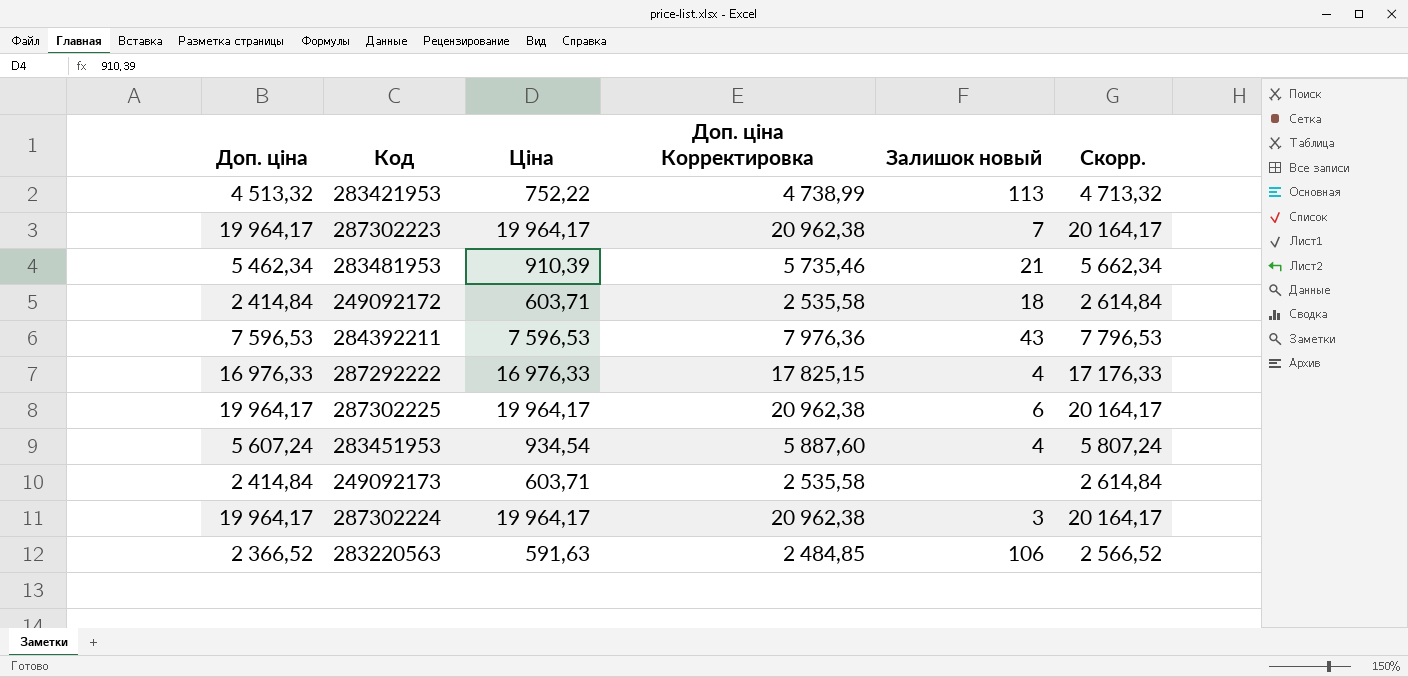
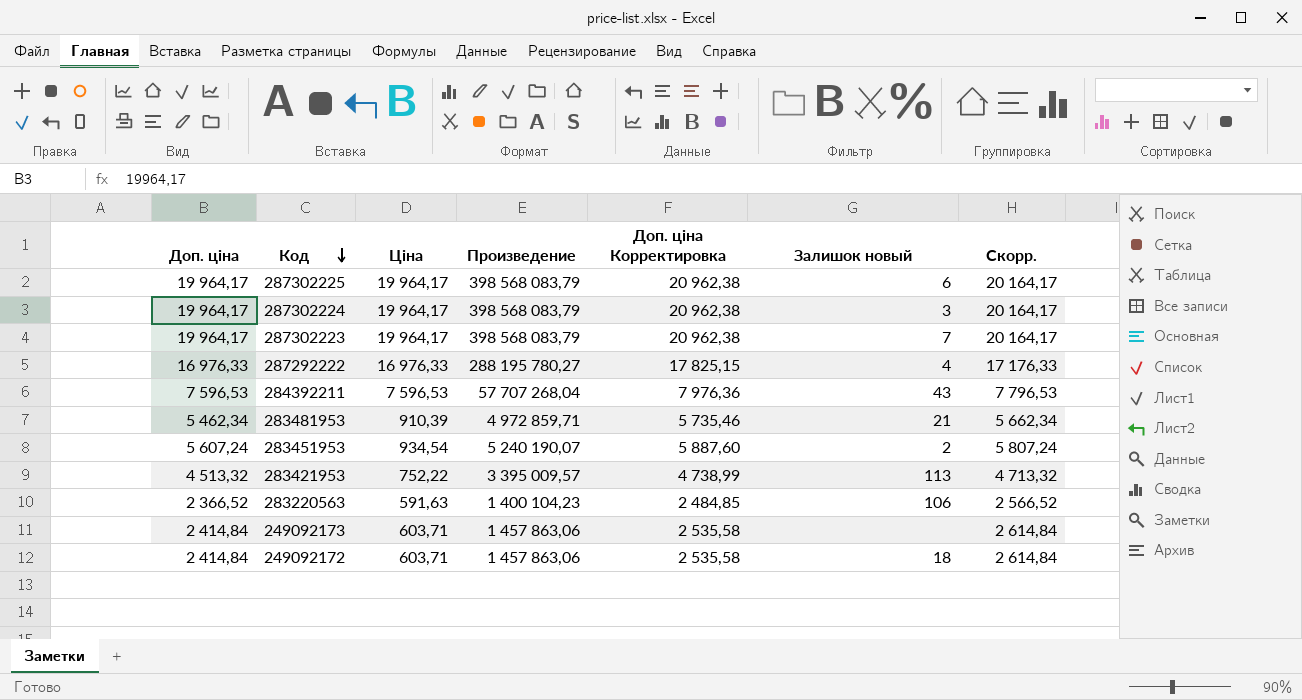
row order: none -> Код descending
column Произведение | formula: none -> [Доп. ціна] * [Ціна]
283451953 | Залишок новый: 4 -> 2

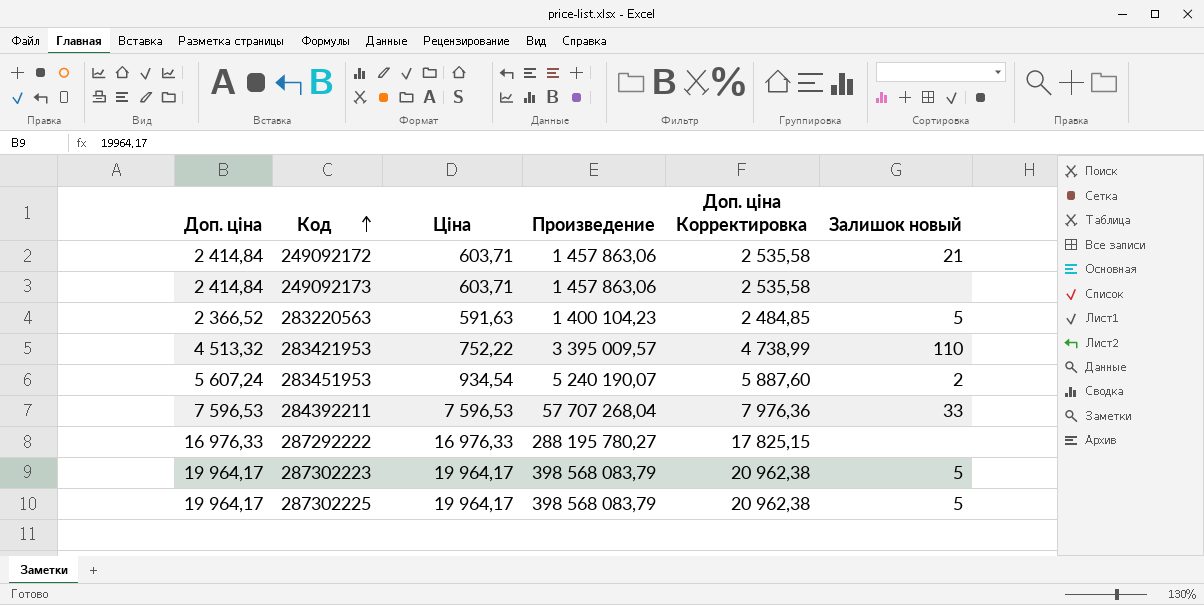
row order: Код descending -> Код ascending
column Скорр. | formula: [Доп. ціна] + 200 -> none
row 287302224: 19 964,17 | 19 964,17 | 398 568 083,79 | 20 962,38 | 3 | 20 164,17 -> none
row 283481953: 5 462,34 | 910,39 | 4 972 859,71 | 5 735,46 | 21 | 5 662,34 -> none
249092172 | Залишок новый: 18 -> 21
283220563 | Залишок новый: 106 -> 5
283421953 | Залишок новый: 113 -> 110
284392211 | Залишок новый: 43 -> 33
287292222 | Залишок новый: 4 -> none
287302223 | Залишок новый: 7 -> 5
287302225 | Залишок новый: 6 -> 5

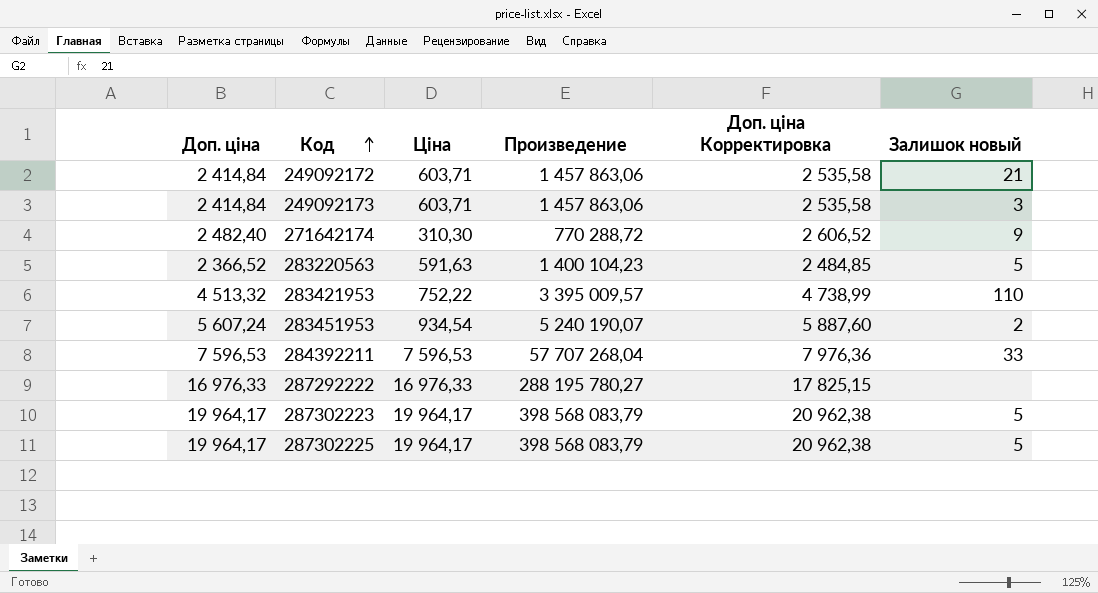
249092173 | Залишок новый: none -> 3
row 271642174: none -> 2 482,40 | 310,30 | 770 288,72 | 2 606,52 | 9

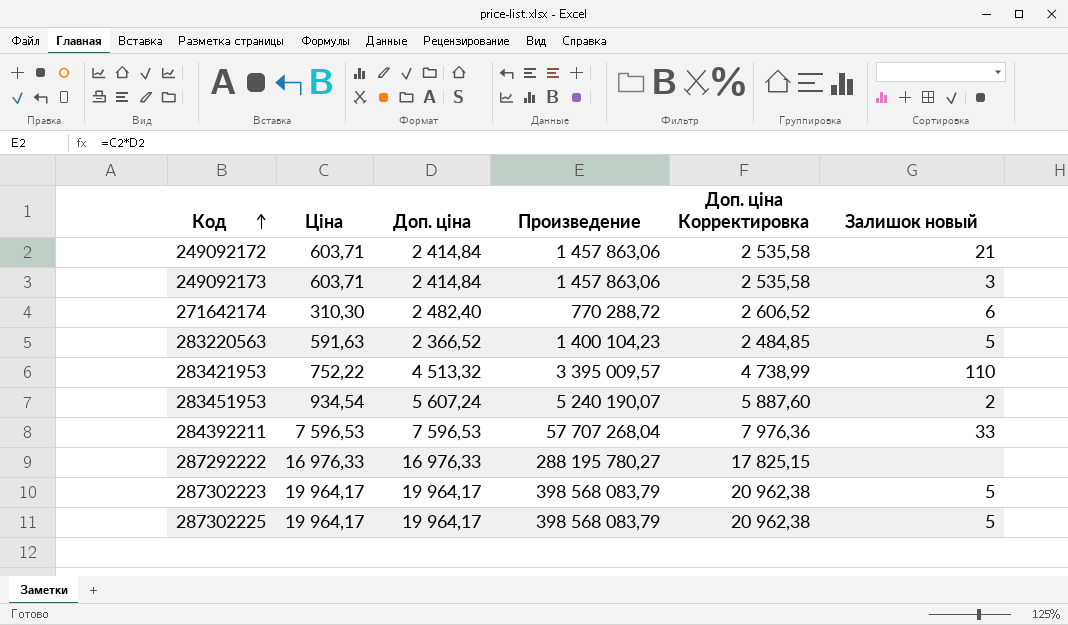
column Доп. ціна | position: 1 -> 3
271642174 | Залишок новый: 9 -> 6

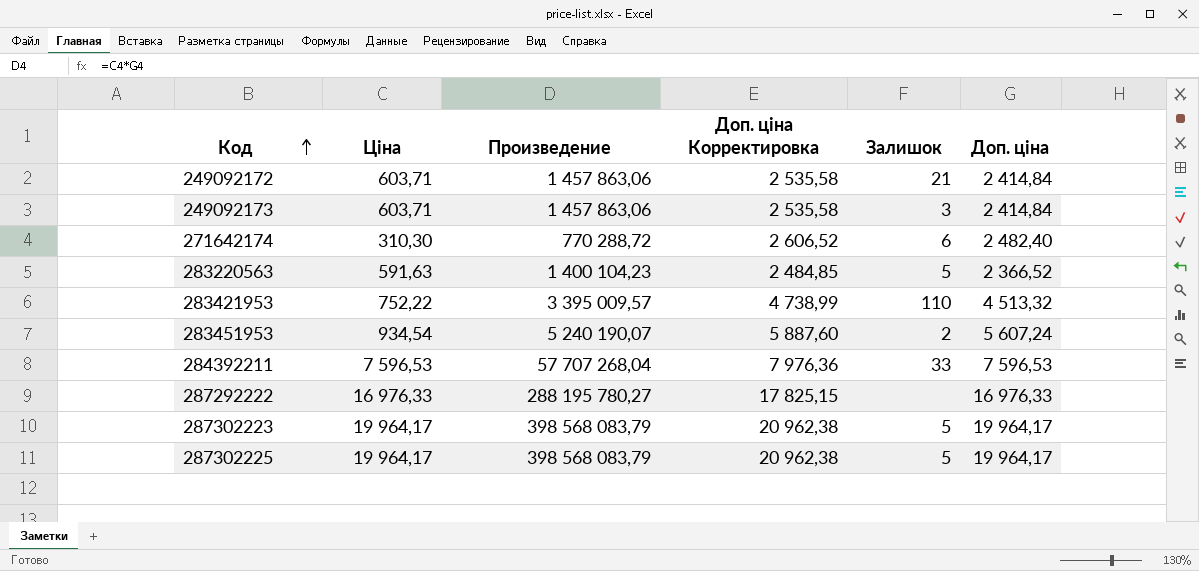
column name: Залишок новый -> Залишок
column Доп. ціна | position: 3 -> 6

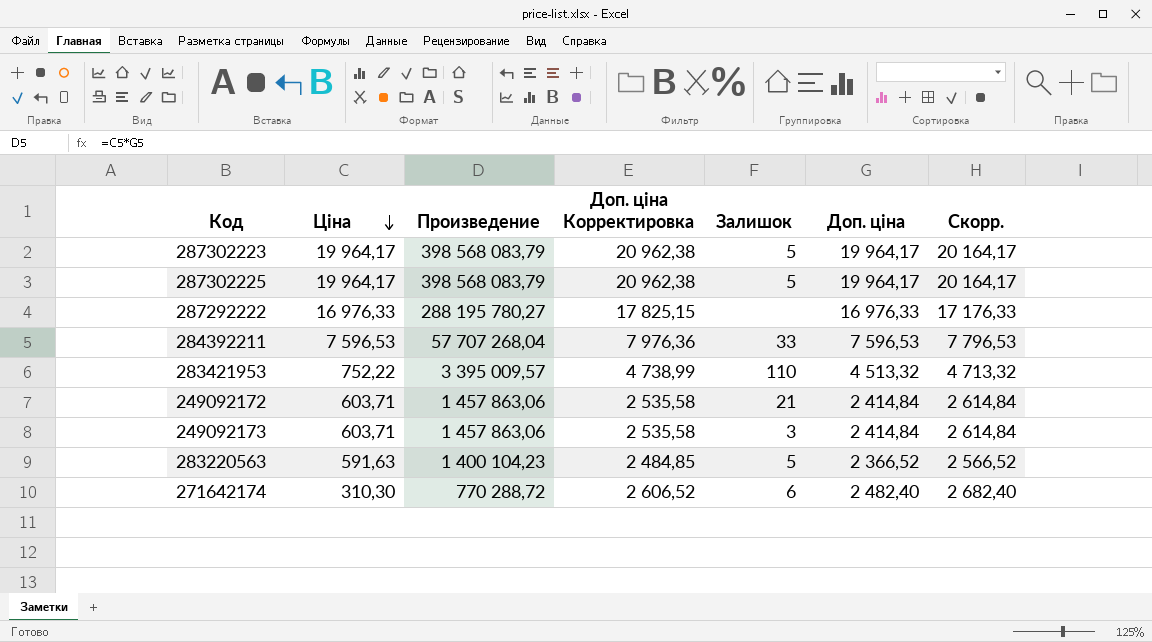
row order: Код ascending -> Ціна descending
column Скорр. | formula: none -> [Доп. ціна] + 200
row 283451953: 934,54 | 5 240 190,07 | 5 887,60 | 2 | 5 607,24 -> none

